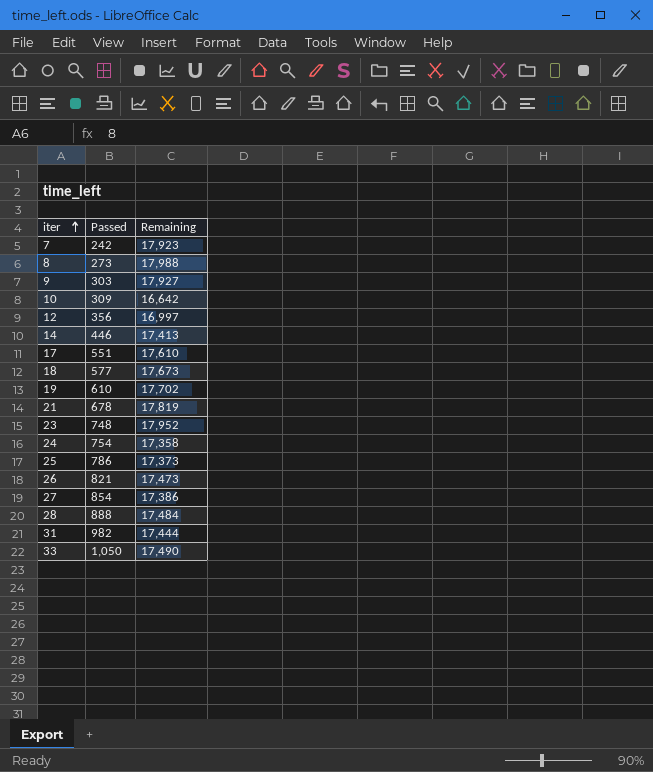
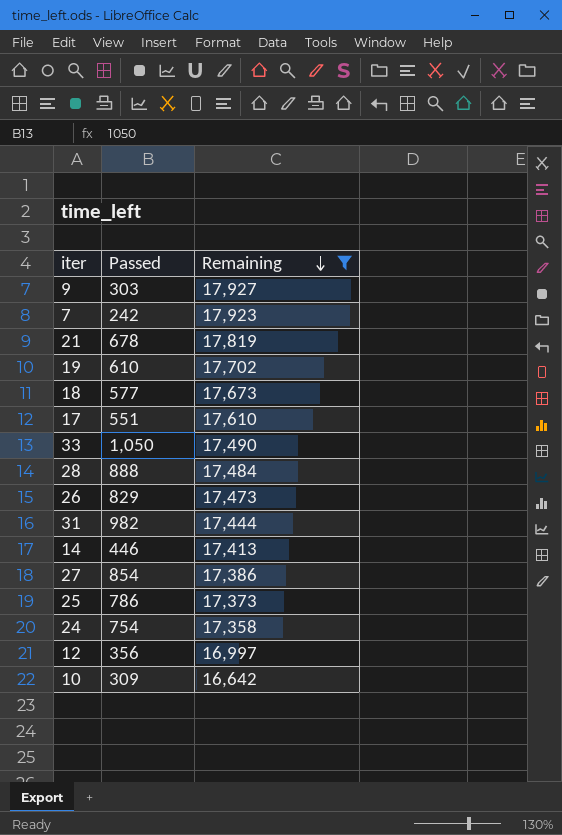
filter: none -> Remaining <= 17,927
row order: iter ascending -> Remaining descending
26 | Passed: 821 -> 829

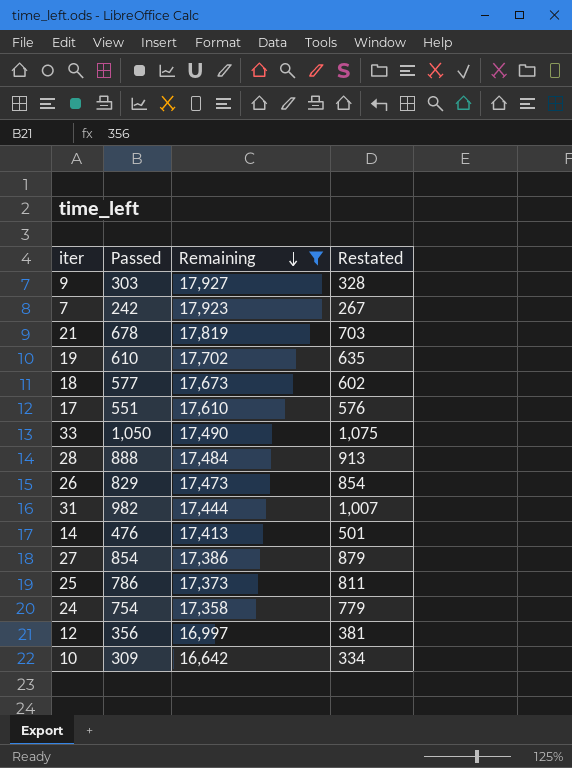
column Restated | formula: none -> [Passed] + 25
14 | Passed: 446 -> 476

